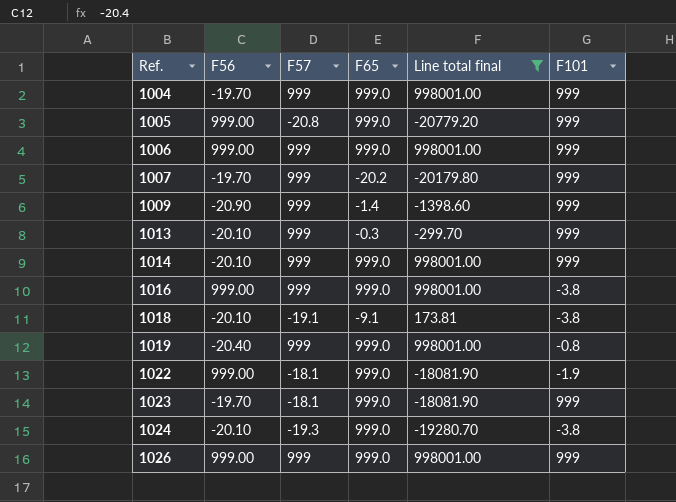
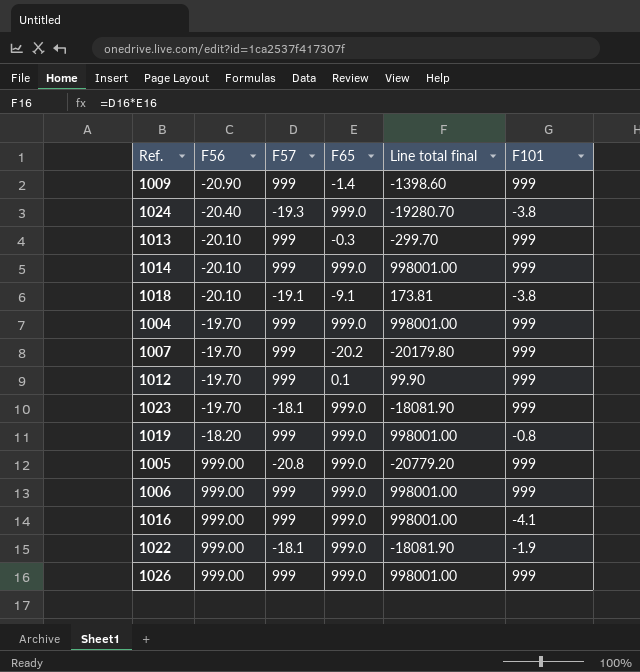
filter: Line total final != 99.90 -> none
row order: Ref. ascending -> F56 ascending
1024 | F56: -20.10 -> -20.40
1019 | F56: -20.40 -> -18.20
1016 | F101: -3.8 -> -4.1

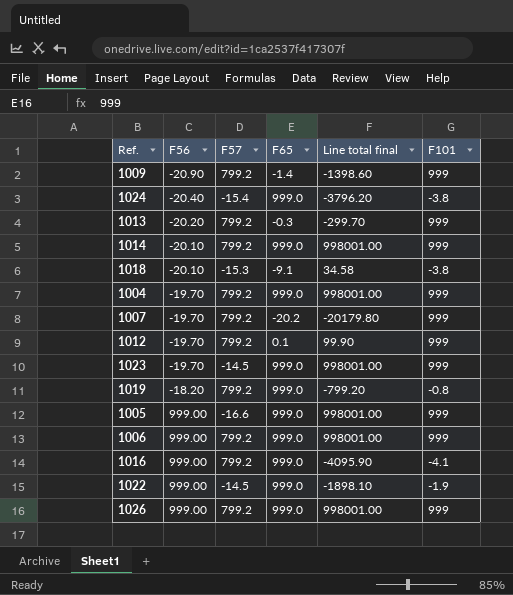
column Line total final | formula: [F57] * [F65] -> [F65] * [F101]
1009 | F57: 999 -> 799.2
1024 | F57: -19.3 -> -15.4
1013 | F56: -20.10 -> -20.20
1013 | F57: 999 -> 799.2
1014 | F57: 999 -> 799.2
1018 | F57: -19.1 -> -15.3
1004 | F57: 999 -> 799.2
1007 | F57: 999 -> 799.2
1012 | F57: 999 -> 799.2
1023 | F57: -18.1 -> -14.5
1019 | F57: 999 -> 799.2
1005 | F57: -20.8 -> -16.6
1006 | F57: 999 -> 799.2
1016 | F57: 999 -> 799.2
1022 | F57: -18.1 -> -14.5
1026 | F57: 999 -> 799.2

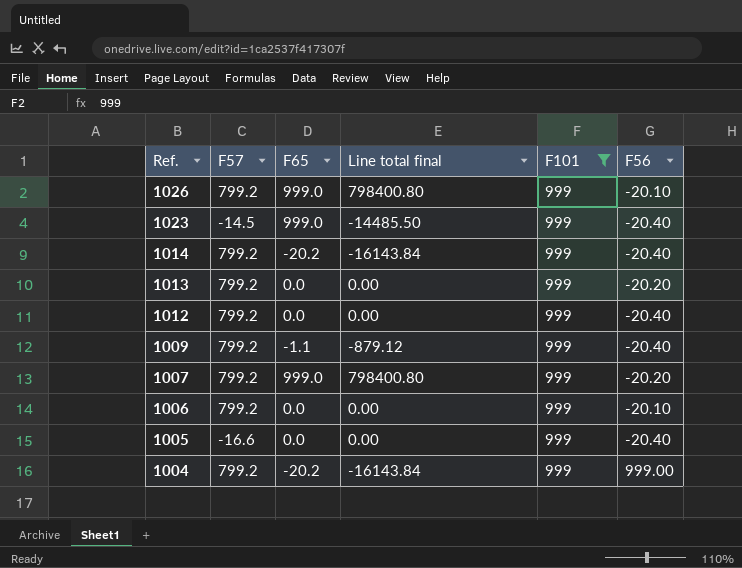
filter: none -> F101 = 999
row order: F56 ascending -> Ref. descending
column Line total final | formula: [F65] * [F101] -> [F57] * [F65]
column F56 | position: 2 -> 6
1026 | F56: 999.00 -> -20.10
1023 | F56: -19.70 -> -20.40
1014 | F65: 999.0 -> -20.2
1014 | F56: -20.10 -> -20.40
1013 | F65: -0.3 -> 0.0
1012 | F65: 0.1 -> 0.0
1012 | F56: -19.70 -> -20.40
1009 | F65: -1.4 -> -1.1
1009 | F56: -20.90 -> -20.40
1007 | F65: -20.2 -> 999.0
1007 | F56: -19.70 -> -20.20
1006 | F65: 999.0 -> 0.0
1006 | F56: 999.00 -> -20.10
1005 | F65: 999.0 -> 0.0
1005 | F56: 999.00 -> -20.40
1004 | F65: 999.0 -> -20.2
1004 | F56: -19.70 -> 999.00

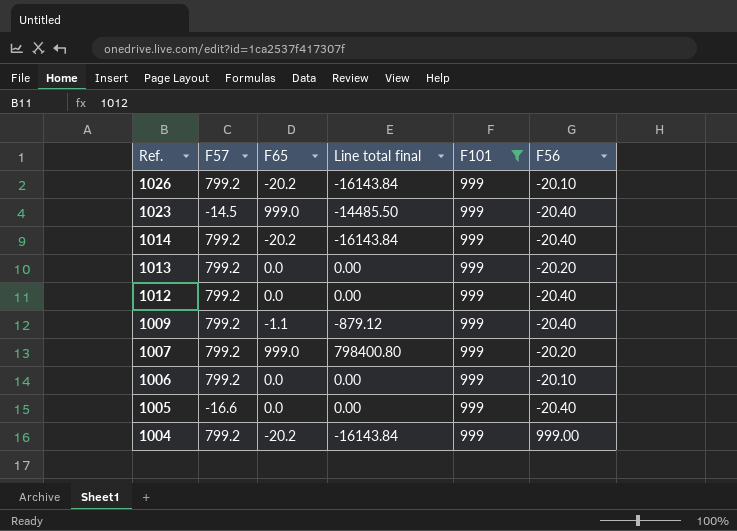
1026 | F65: 999.0 -> -20.2
1026 | Line total final: 798400.80 -> -16143.84

